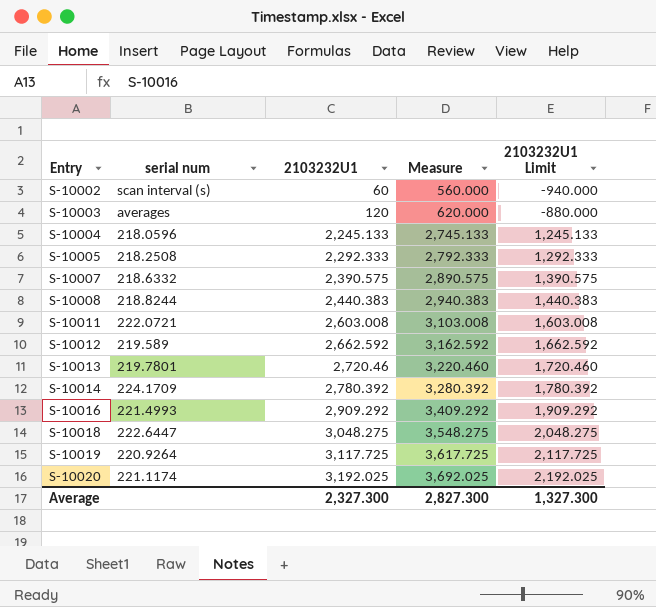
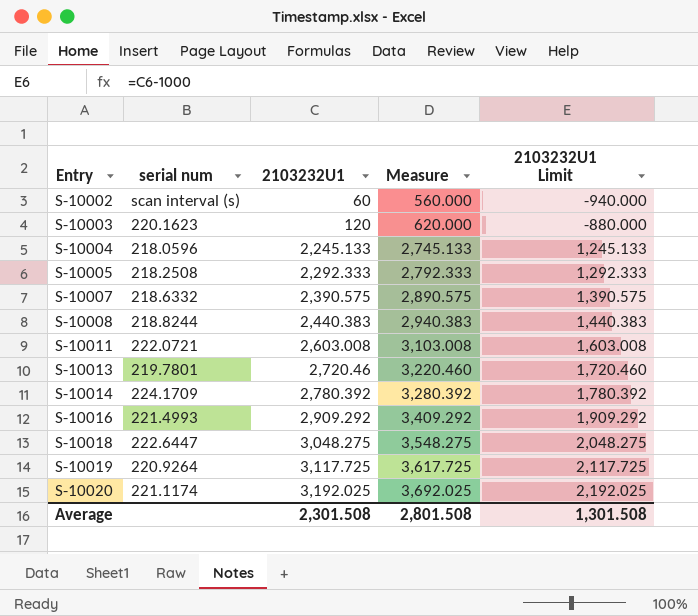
row S-10012: 219.589 | 2,662.592 | 3,162.592 | 1,662.592 -> none
S-10003 | serial num: averages -> 220.1623
Average | 2103232U1: 2,327.300 -> 2,301.508
Average | Measure: 2,827.300 -> 2,801.508
Average | 2103232U1 Limit: 1,327.300 -> 1,301.508

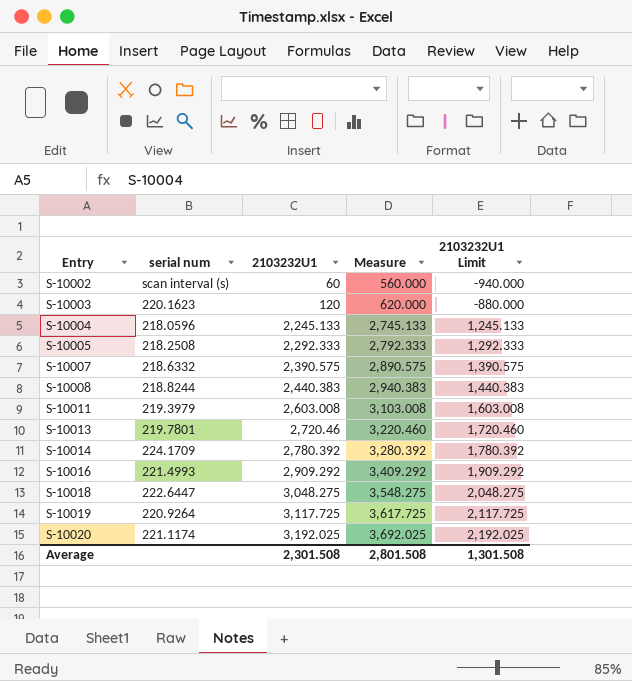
S-10011 | serial num: 222.0721 -> 219.3979

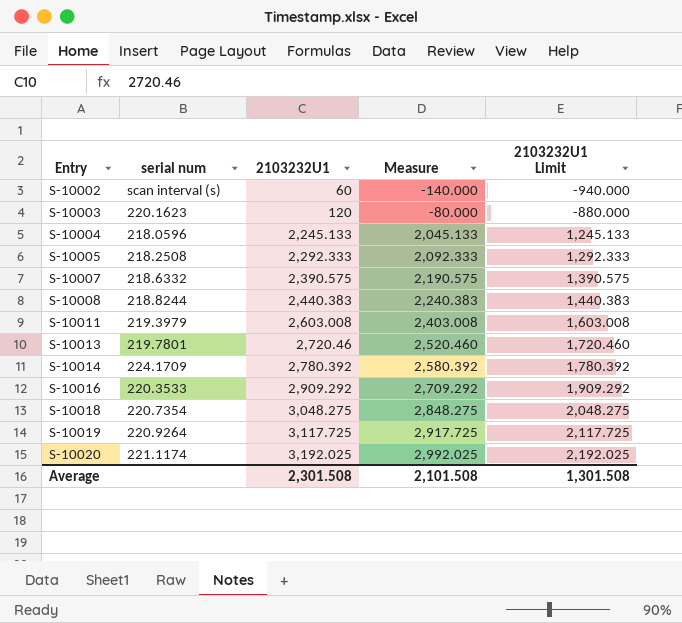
column Measure | formula: [2103232U1] + 500 -> [2103232U1] - 200
S-10016 | serial num: 221.4993 -> 220.3533
S-10018 | serial num: 222.6447 -> 220.7354
Average | Measure: 2,801.508 -> 2,101.508

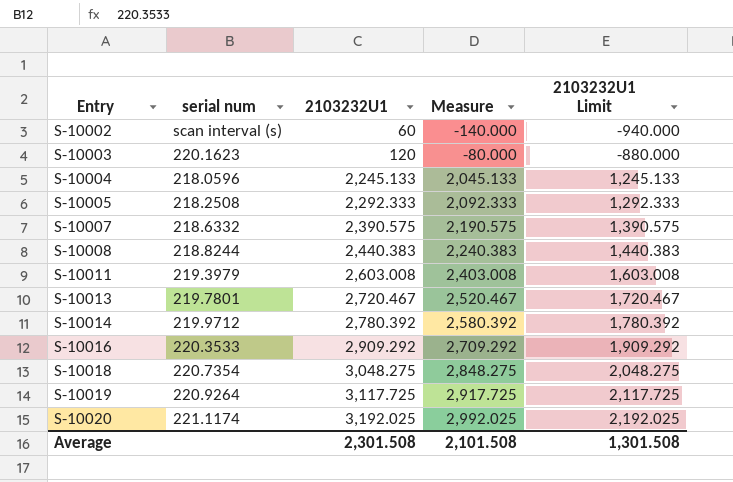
S-10013 | 2103232U1: 2,720.46 -> 2,720.467
S-10013 | Measure: 2,520.460 -> 2,520.467
S-10013 | 2103232U1 Limit: 1,720.460 -> 1,720.467
S-10014 | serial num: 224.1709 -> 219.9712

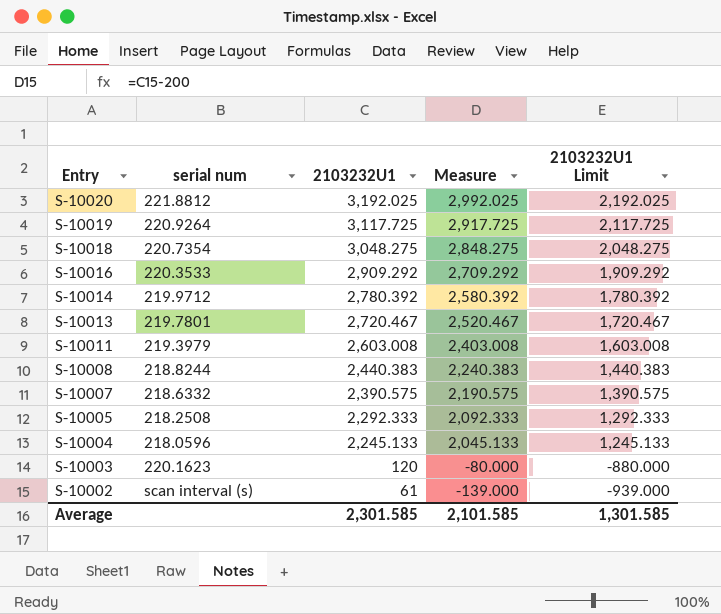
row order: Entry ascending -> Entry descending
S-10020 | serial num: 221.1174 -> 221.8812
S-10002 | 2103232U1: 60 -> 61
S-10002 | Measure: -140.000 -> -139.000
S-10002 | 2103232U1 Limit: -940.000 -> -939.000
Average | 2103232U1: 2,301.508 -> 2,301.585
Average | Measure: 2,101.508 -> 2,101.585
Average | 2103232U1 Limit: 1,301.508 -> 1,301.585

